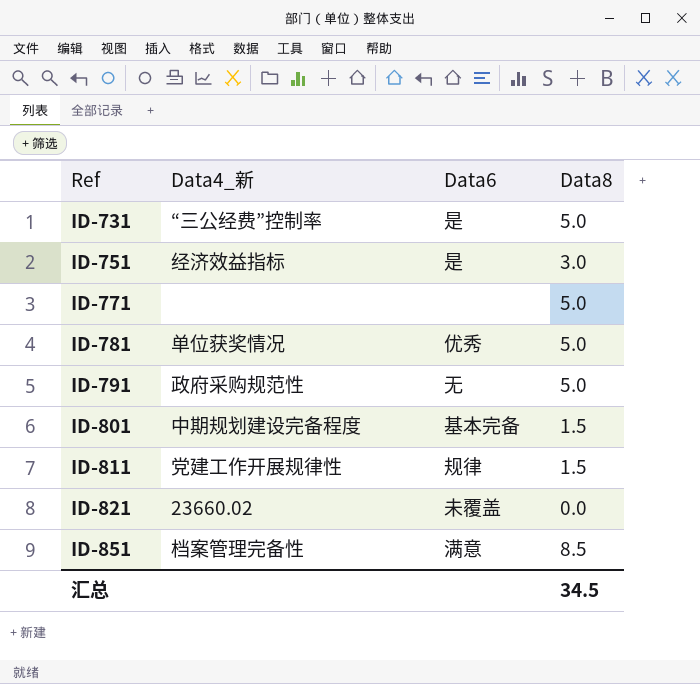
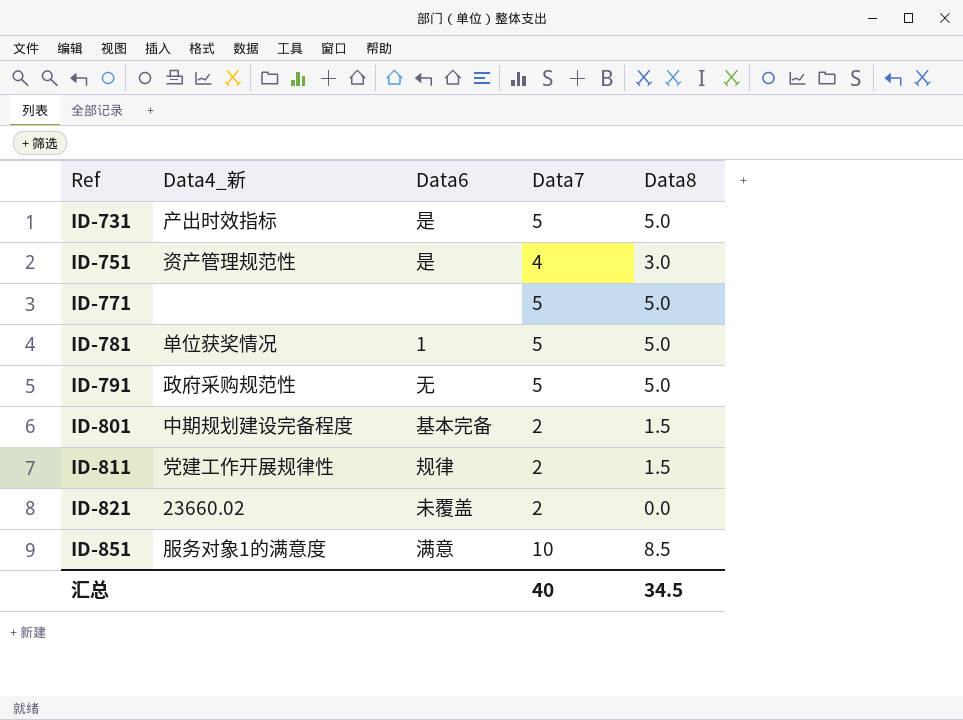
column Data7 | position: none -> 4
ID-731 | Data4_新: “三公经费”控制率 -> 产出时效指标
ID-751 | Data4_新: 经济效益指标 -> 资产管理规范性
ID-781 | Data6: 优秀 -> 1
ID-851 | Data4_新: 档案管理完备性 -> 服务对象1的满意度

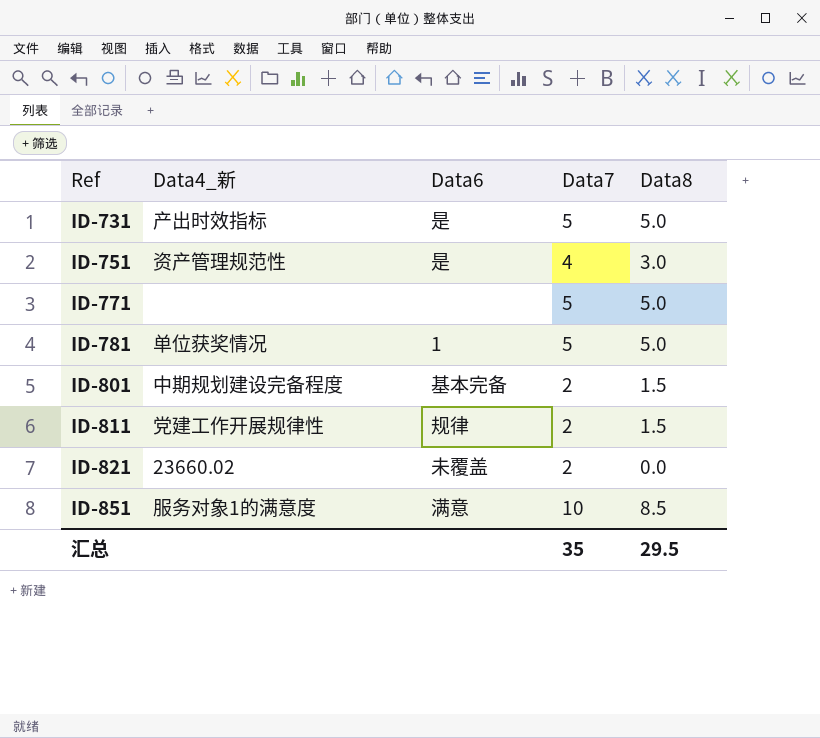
row ID-791: 政府采购规范性 | 无 | 5 | 5.0 -> none
汇总 | Data7: 40 -> 35
汇总 | Data8: 34.5 -> 29.5

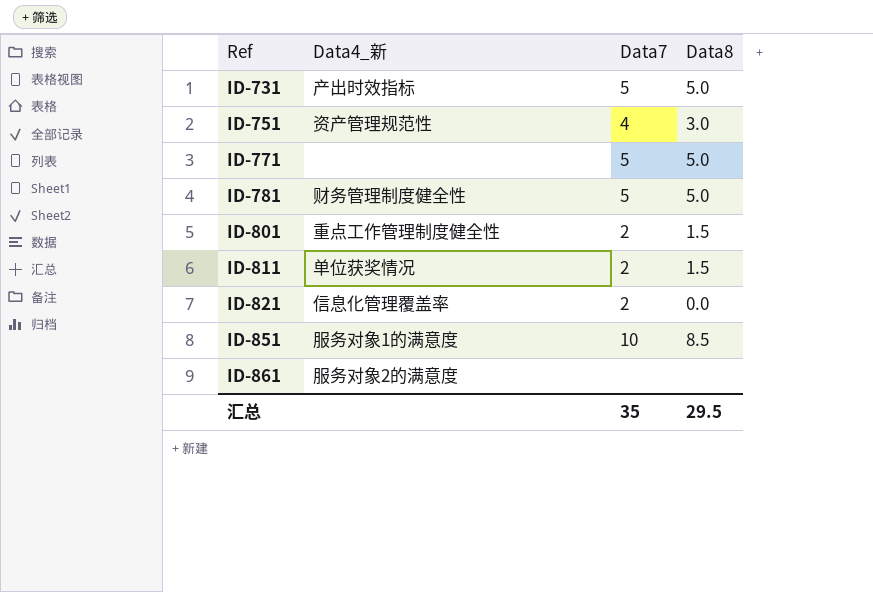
column Data6 | position: 3 -> none
ID-781 | Data4_新: 单位获奖情况 -> 财务管理制度健全性
ID-801 | Data4_新: 中期规划建设完备程度 -> 重点工作管理制度健全性
ID-811 | Data4_新: 党建工作开展规律性 -> 单位获奖情况
ID-821 | Data4_新: 23660.02 -> 信息化管理覆盖率
row ID-861: none -> 服务对象2的满意度 | none | none

